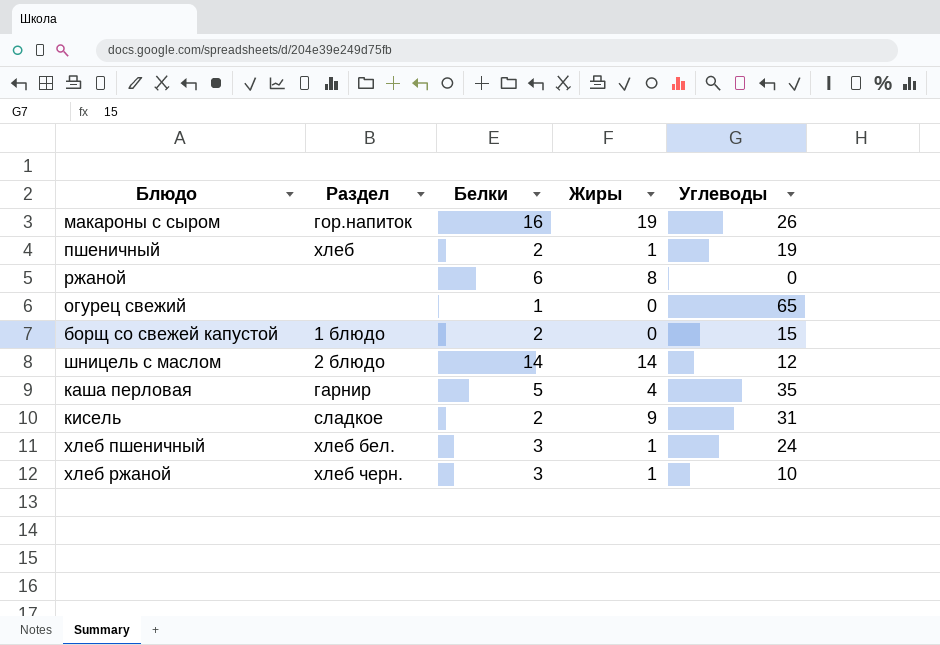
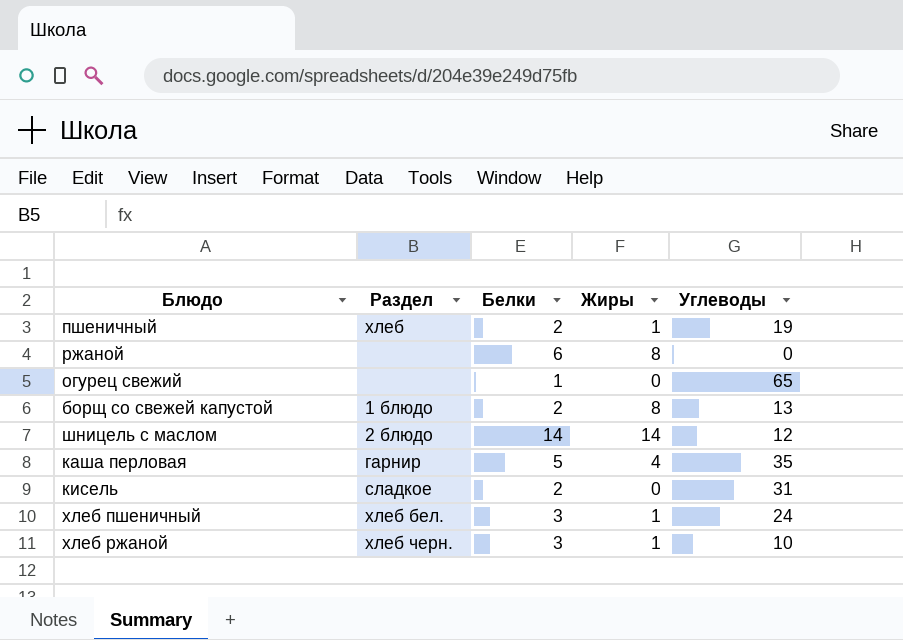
row макароны с сыром: гор.напиток | 16 | 19 | 26 -> none
борщ со свежей капустой | Жиры: 0 -> 8
борщ со свежей капустой | Углеводы: 15 -> 13
кисель | Жиры: 9 -> 0

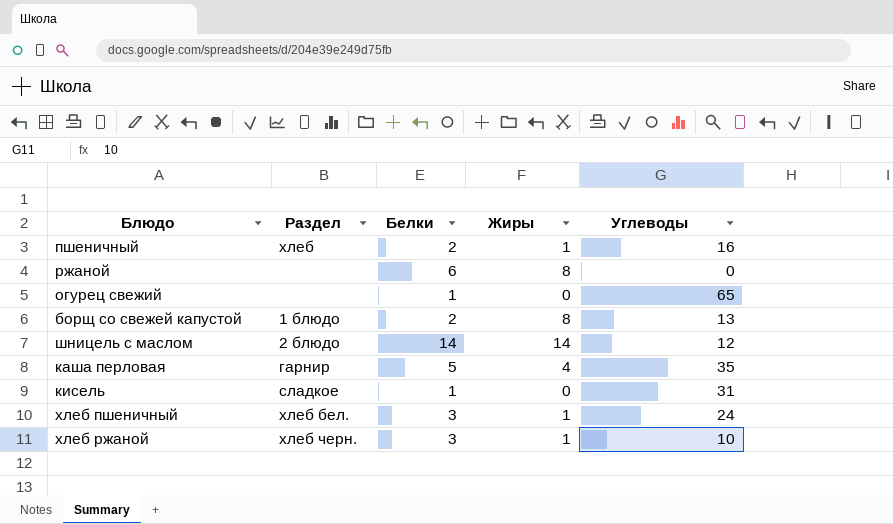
пшеничный | Углеводы: 19 -> 16
кисель | Белки: 2 -> 1

